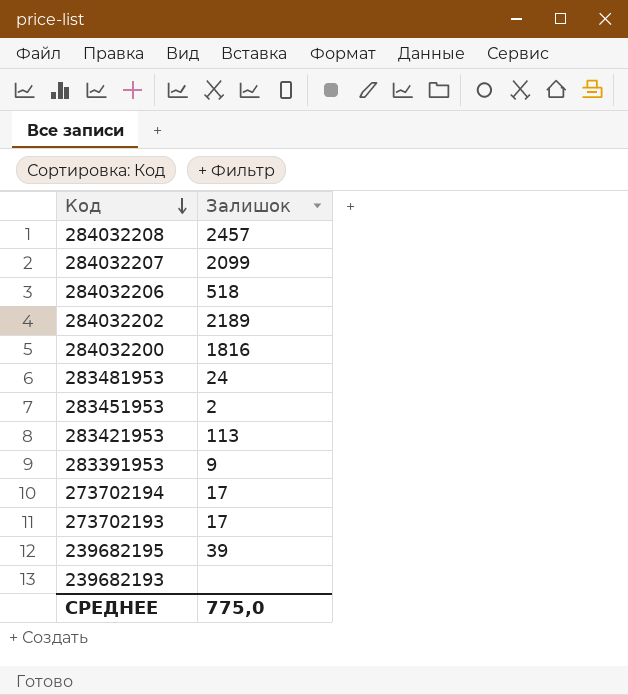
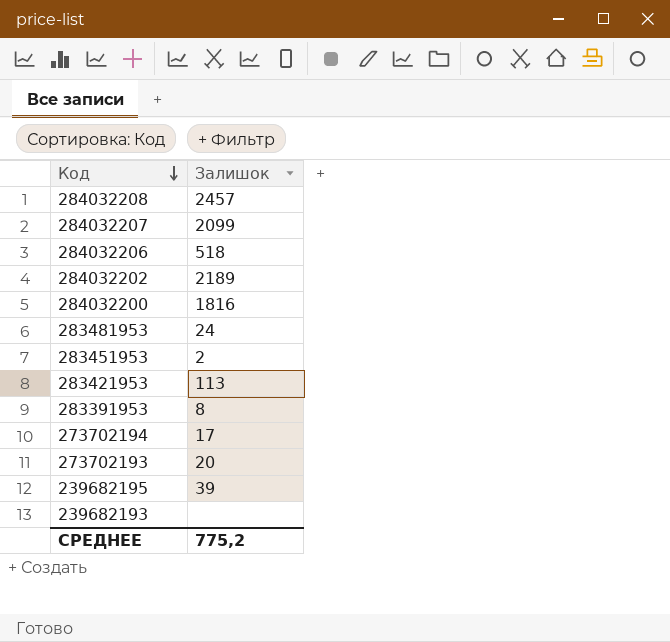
283391953 | Залишок: 9 -> 8
273702193 | Залишок: 17 -> 20
СРЕДНЕЕ | Залишок: 775,0 -> 775,2

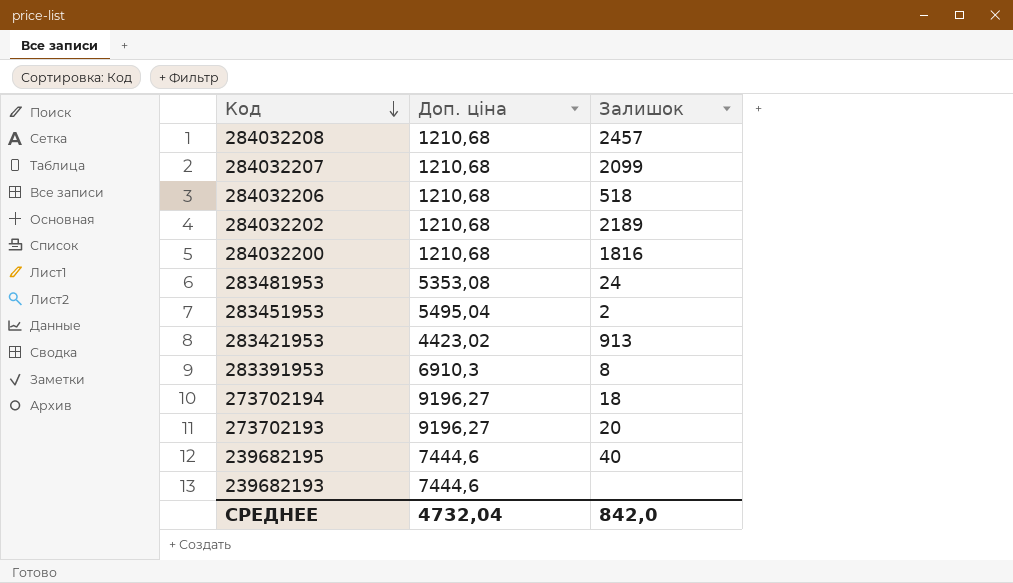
column Доп. ціна | position: none -> 2
283421953 | Залишок: 113 -> 913
273702194 | Залишок: 17 -> 18
239682195 | Залишок: 39 -> 40
СРЕДНЕЕ | Залишок: 775,2 -> 842,0

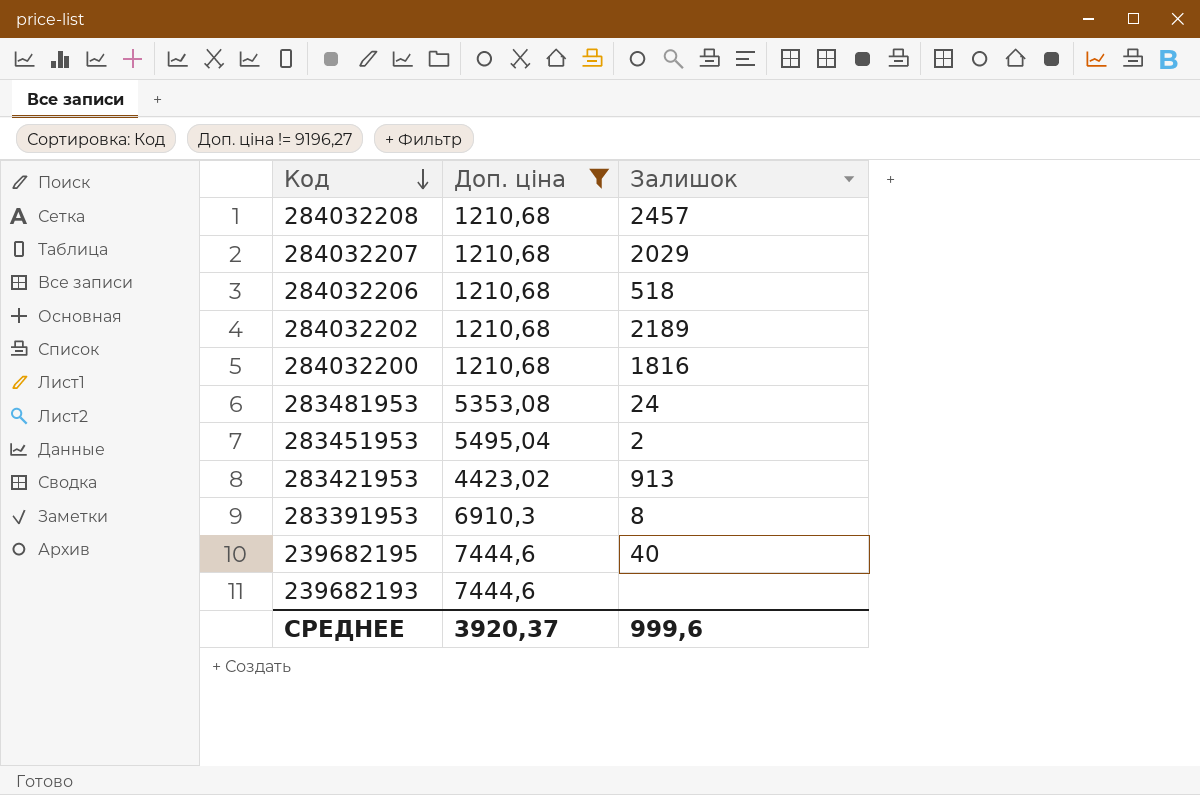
filter: none -> Доп. ціна != 9196,27
284032207 | Залишок: 2099 -> 2029
СРЕДНЕЕ | Доп. ціна: 4732,04 -> 3920,37
СРЕДНЕЕ | Залишок: 842,0 -> 999,6

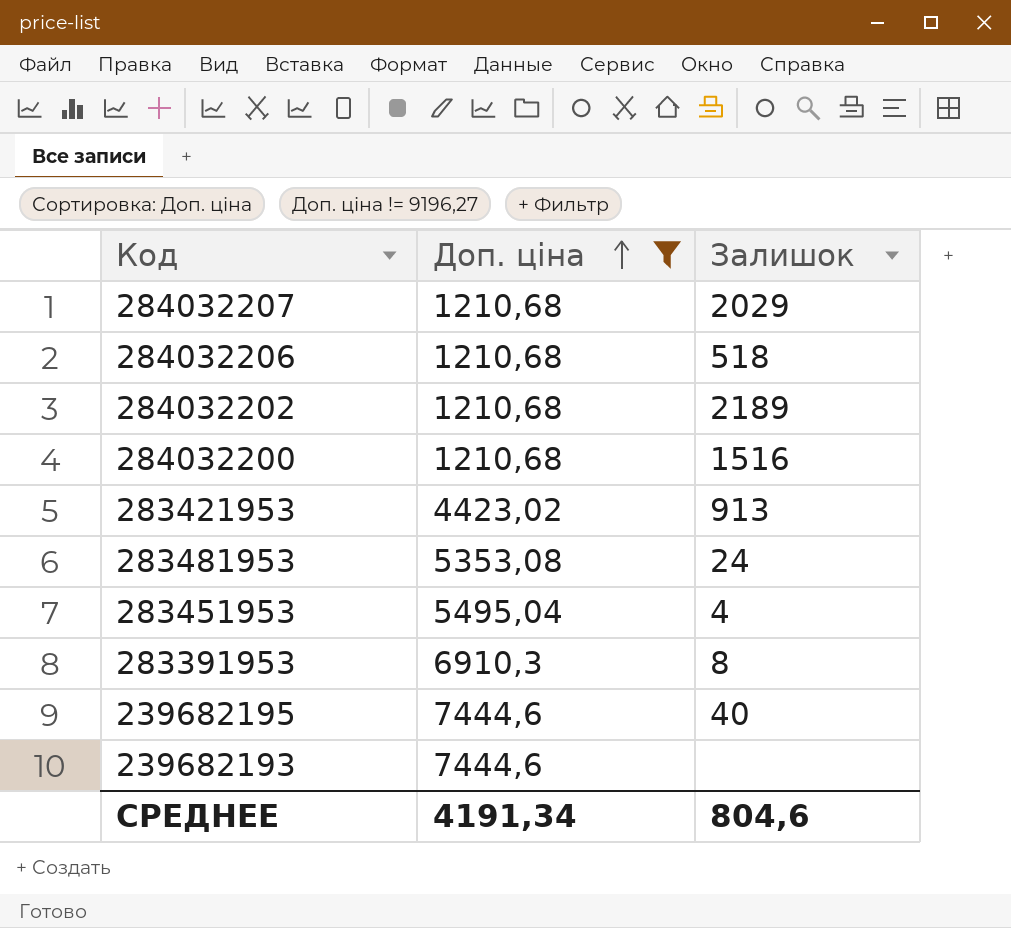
row order: Код descending -> Доп. ціна ascending
row 284032208: 1210,68 | 2457 -> none
284032200 | Залишок: 1816 -> 1516
283451953 | Залишок: 2 -> 4
СРЕДНЕЕ | Доп. ціна: 3920,37 -> 4191,34
СРЕДНЕЕ | Залишок: 999,6 -> 804,6

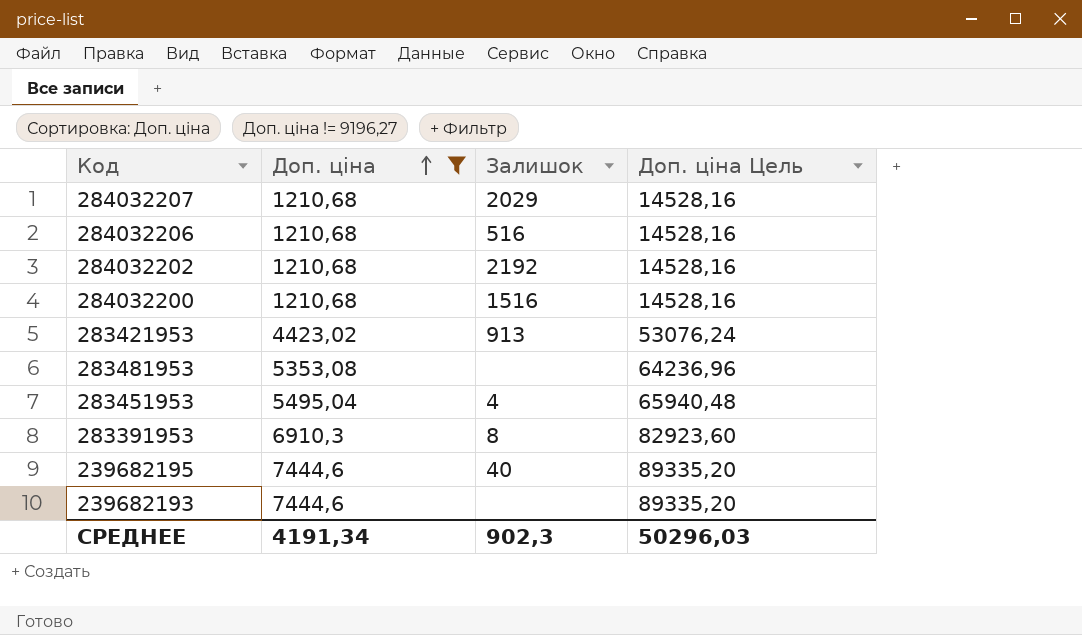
column Доп. ціна Цель | formula: none -> [Доп. ціна] * 12
284032206 | Залишок: 518 -> 516
284032202 | Залишок: 2189 -> 2192
283481953 | Залишок: 24 -> none
СРЕДНЕЕ | Залишок: 804,6 -> 902,3

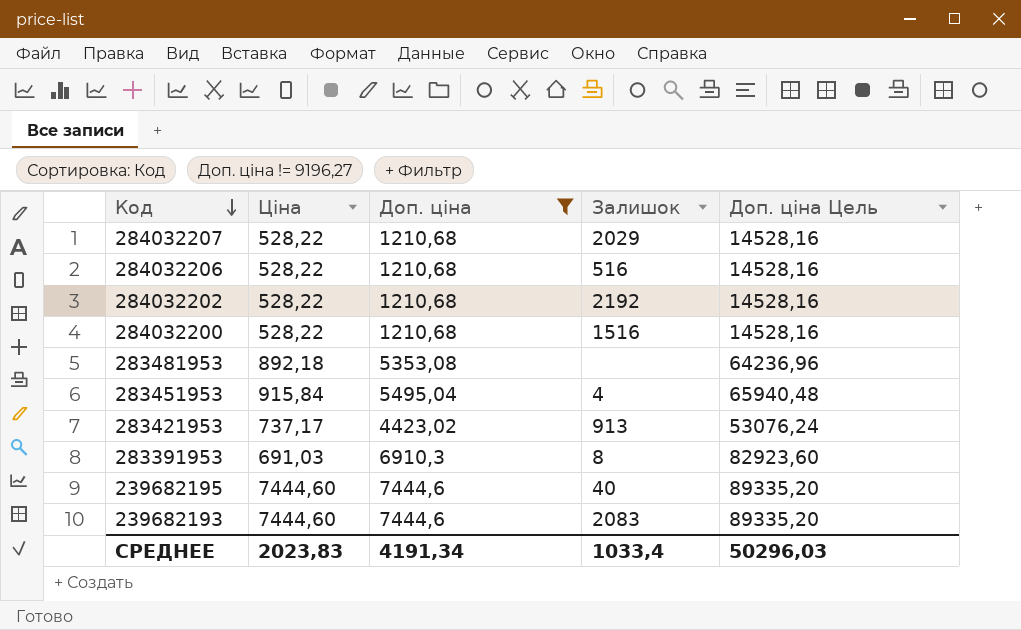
row order: Доп. ціна ascending -> Код descending
column Ціна | position: none -> 2
239682193 | Залишок: none -> 2083
СРЕДНЕЕ | Залишок: 902,3 -> 1033,4

